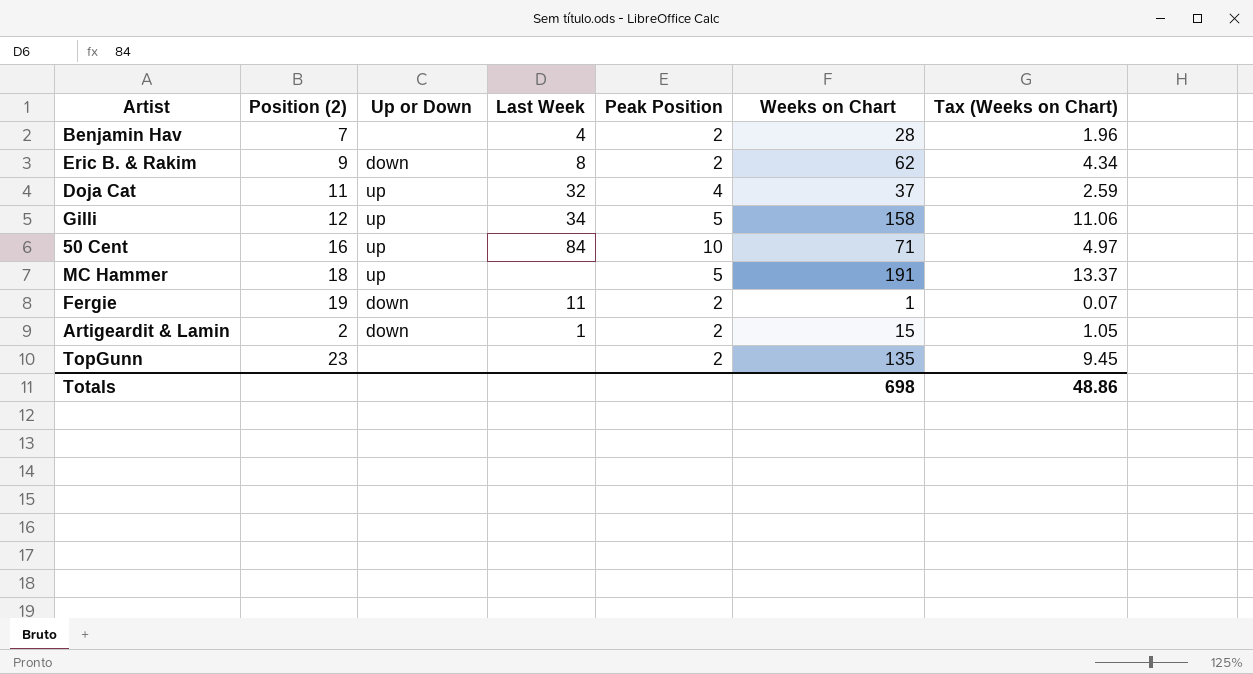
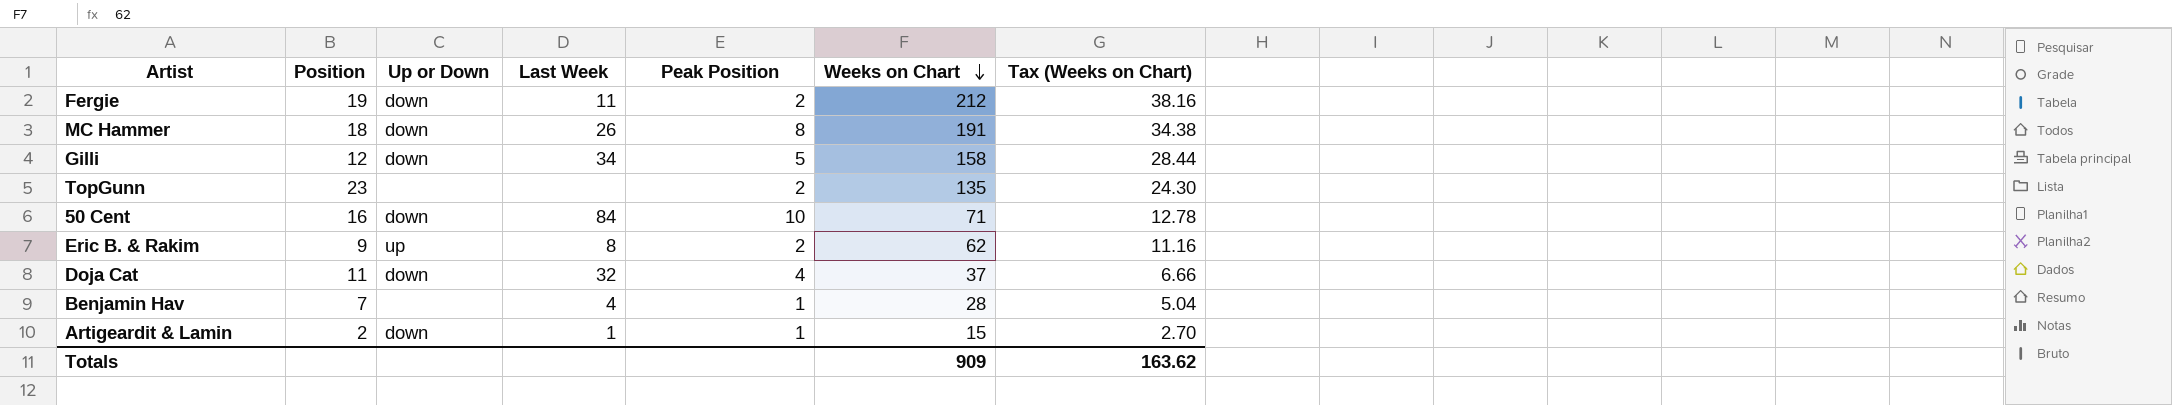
row order: none -> Weeks on Chart descending
column name: Position (2) -> Position
column Tax (Weeks on Chart) | formula: [Weeks on Chart] * 0.07 -> [Weeks on Chart] * 0.18
Fergie | Weeks on Chart: 1 -> 212
MC Hammer | Up or Down: up -> down
MC Hammer | Last Week: none -> 26
MC Hammer | Peak Position: 5 -> 8
Gilli | Up or Down: up -> down
50 Cent | Up or Down: up -> down
Eric B. & Rakim | Up or Down: down -> up
Doja Cat | Up or Down: up -> down
Benjamin Hav | Peak Position: 2 -> 1
Artigeardit & Lamin | Peak Position: 2 -> 1
Totals | Weeks on Chart: 698 -> 909
Totals | Tax (Weeks on Chart): 48.86 -> 163.62

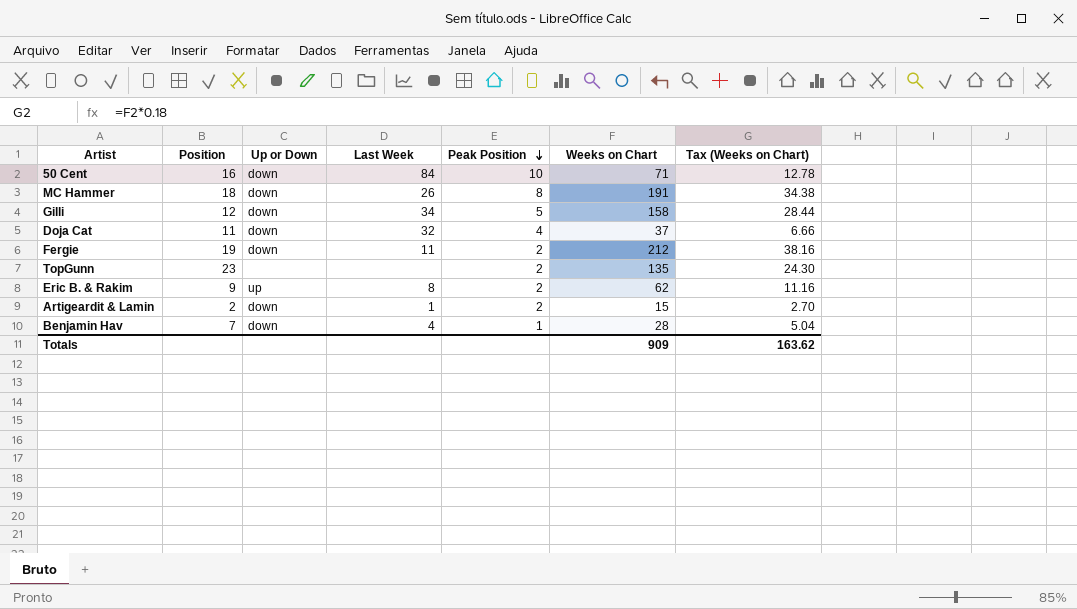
row order: Weeks on Chart descending -> Peak Position descending
Artigeardit & Lamin | Peak Position: 1 -> 2
Benjamin Hav | Up or Down: none -> down

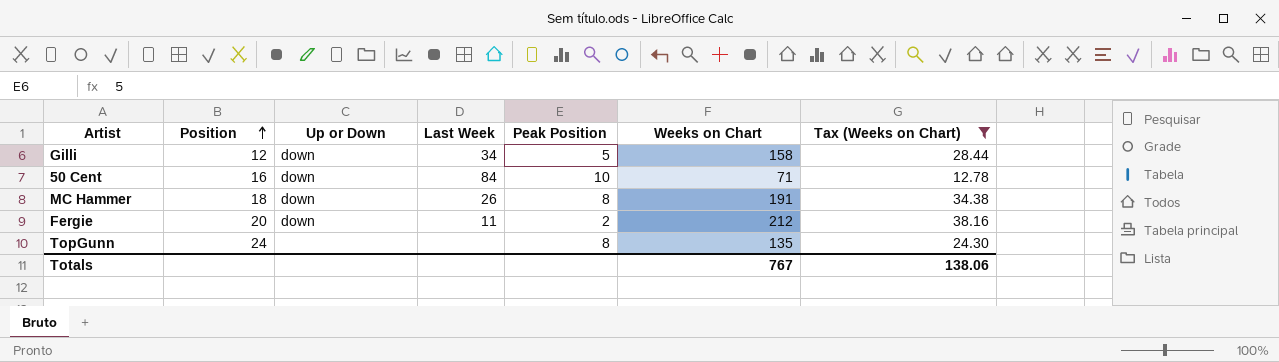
filter: none -> Tax (Weeks on Chart) >= 12.78
row order: Peak Position descending -> Position ascending
Fergie | Position: 19 -> 20
TopGunn | Position: 23 -> 24
TopGunn | Peak Position: 2 -> 8
Totals | Weeks on Chart: 909 -> 767
Totals | Tax (Weeks on Chart): 163.62 -> 138.06

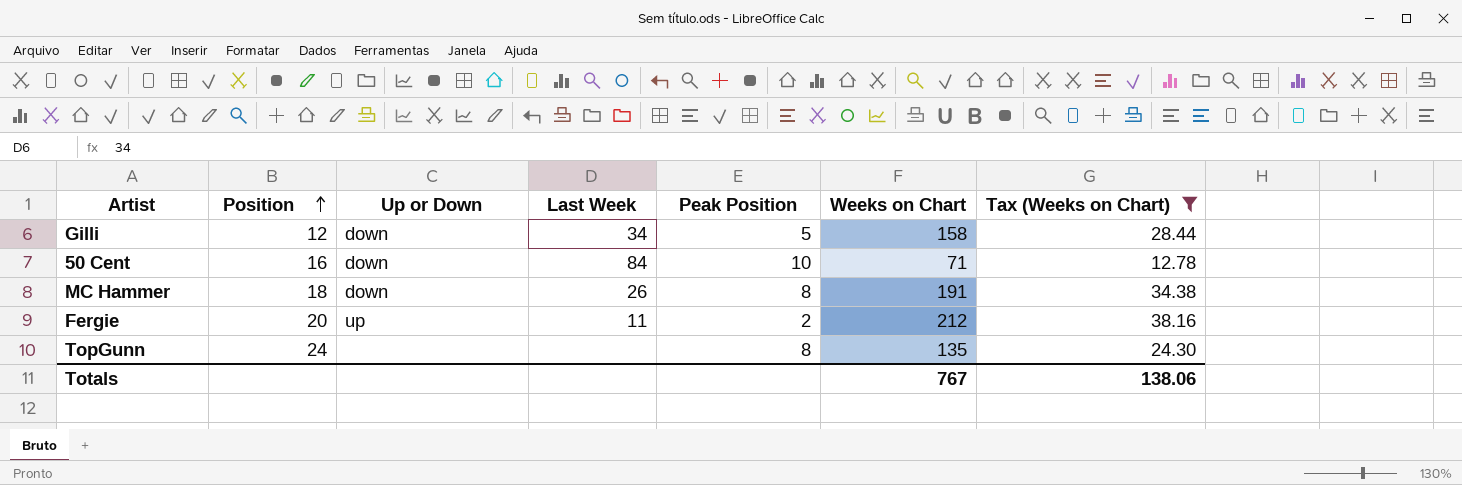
Fergie | Up or Down: down -> up

